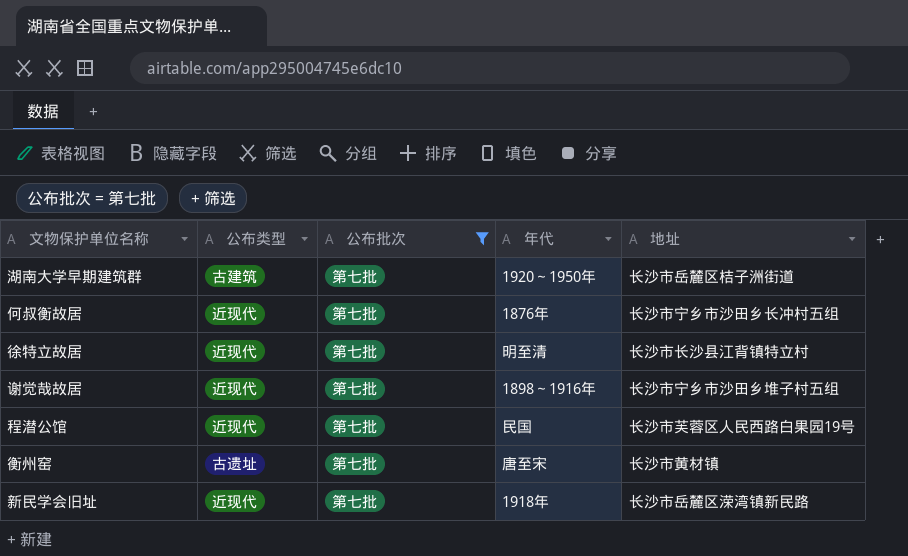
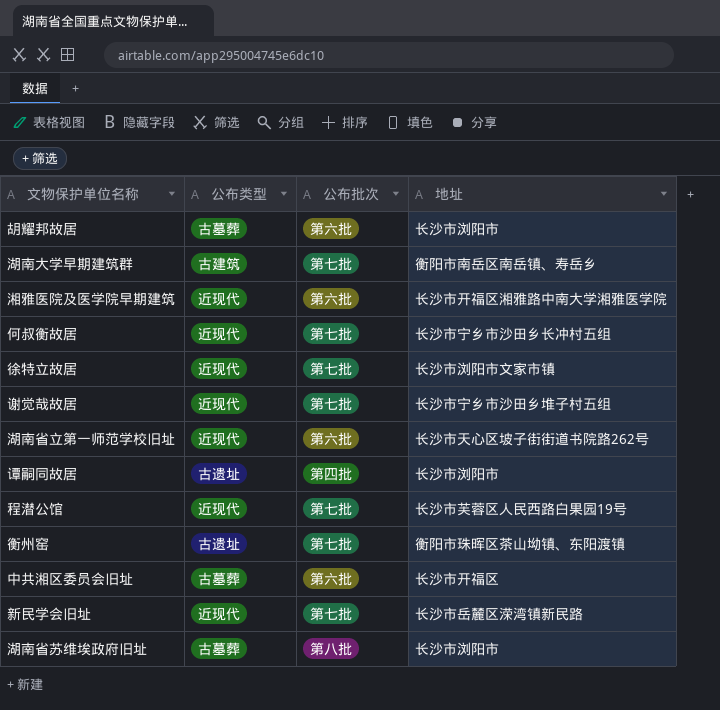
filter: 公布批次 = 第七批 -> none
column 年代 | position: 4 -> none
湖南大学早期建筑群 | 地址: 长沙市岳麓区桔子洲街道 -> 衡阳市南岳区南岳镇、寿岳乡
徐特立故居 | 地址: 长沙市长沙县江背镇特立村 -> 长沙市浏阳市文家市镇
衡州窑 | 地址: 长沙市黄材镇 -> 衡阳市珠晖区茶山坳镇、东阳渡镇

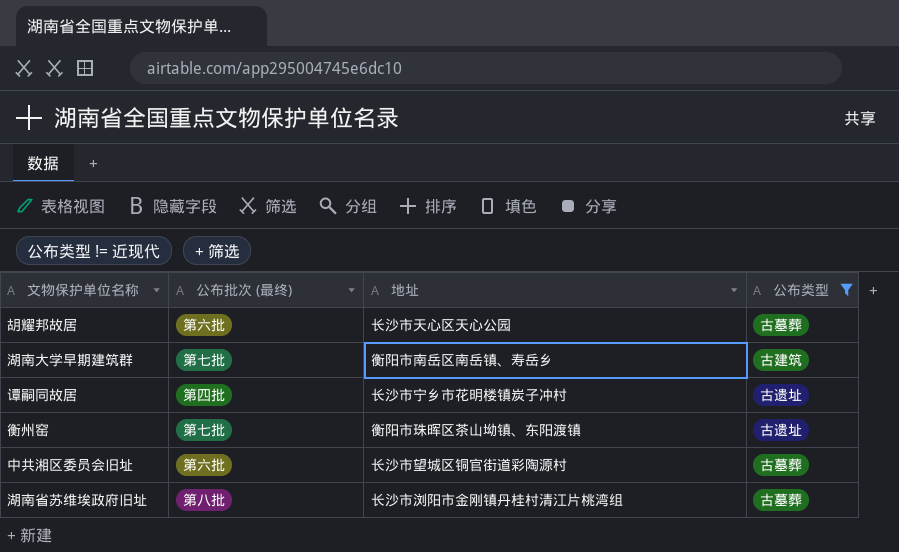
filter: none -> 公布类型 != 近现代
column name: 公布批次 -> 公布批次 (最终)
column 公布类型 | position: 2 -> 4
胡耀邦故居 | 地址: 长沙市浏阳市 -> 长沙市天心区天心公园
谭嗣同故居 | 地址: 长沙市浏阳市 -> 长沙市宁乡市花明楼镇炭子冲村
中共湘区委员会旧址 | 地址: 长沙市开福区 -> 长沙市望城区铜官街道彩陶源村
湖南省苏维埃政府旧址 | 地址: 长沙市浏阳市 -> 长沙市浏阳市金刚镇丹桂村清江片桃湾组

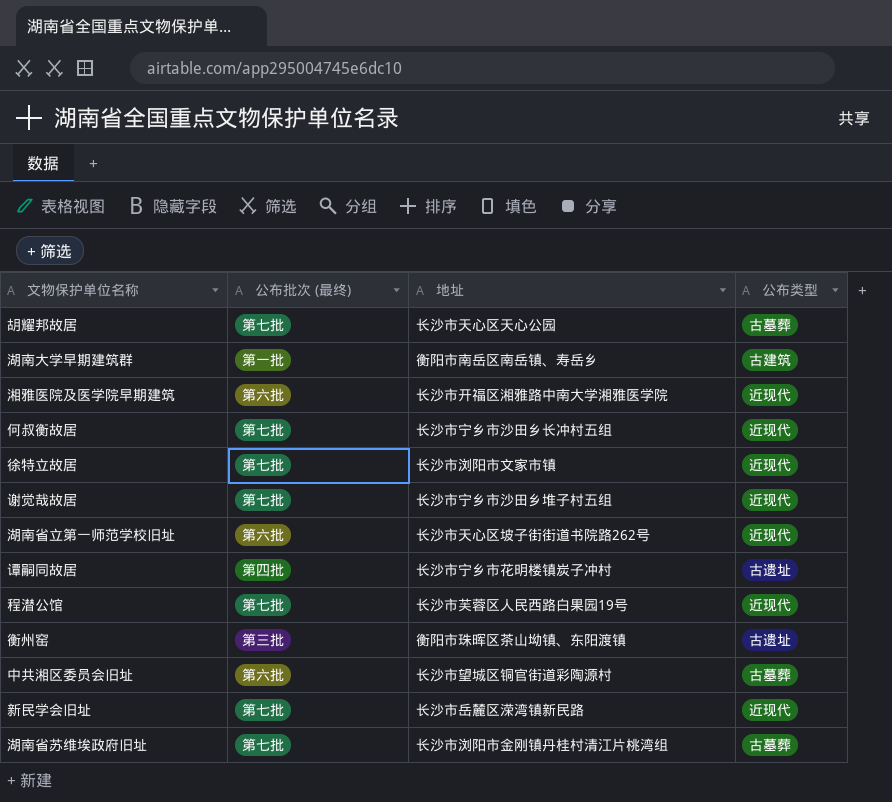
filter: 公布类型 != 近现代 -> none
胡耀邦故居 | 公布批次 (最终): 第六批 -> 第七批
湖南大学早期建筑群 | 公布批次 (最终): 第七批 -> 第一批
衡州窑 | 公布批次 (最终): 第七批 -> 第三批
湖南省苏维埃政府旧址 | 公布批次 (最终): 第八批 -> 第七批

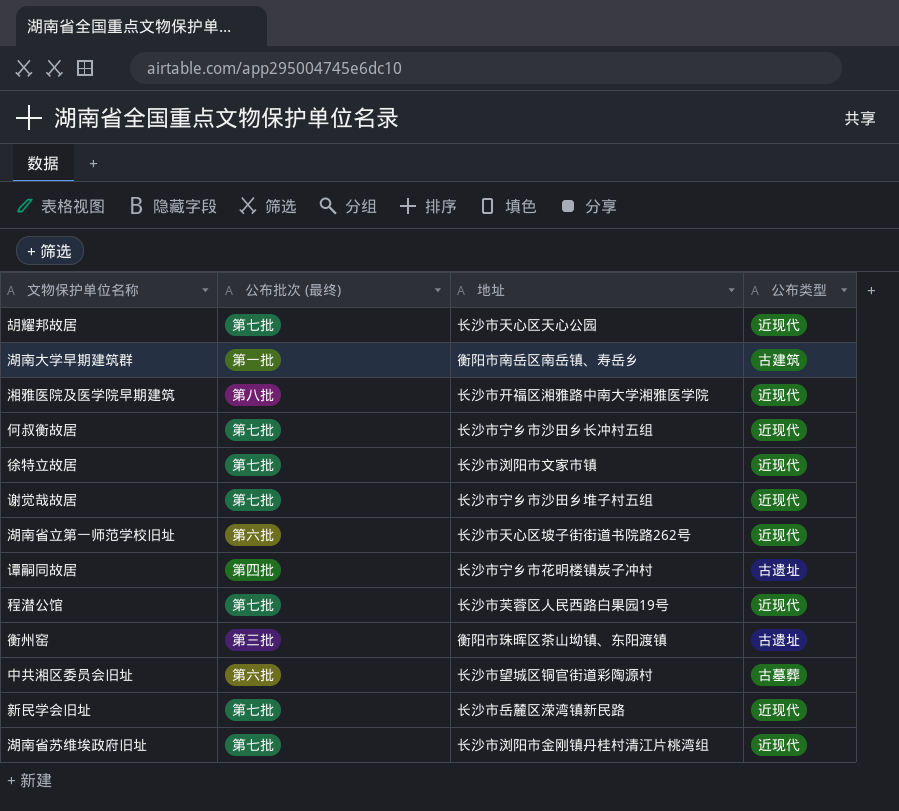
胡耀邦故居 | 公布类型: 古墓葬 -> 近现代
湘雅医院及医学院早期建筑 | 公布批次 (最终): 第六批 -> 第八批
湖南省苏维埃政府旧址 | 公布类型: 古墓葬 -> 近现代

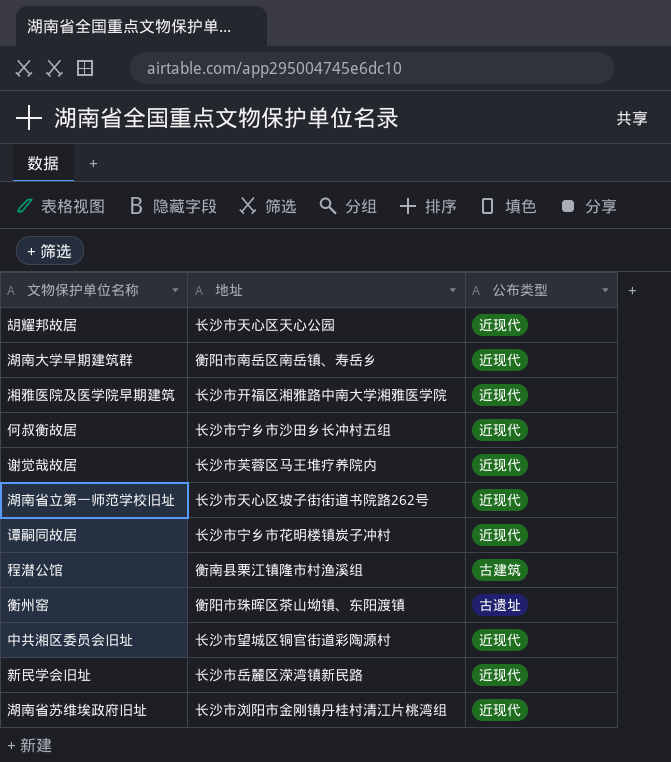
column 公布批次 (最终) | position: 2 -> none
row 徐特立故居: 第七批 | 长沙市浏阳市文家市镇 | 近现代 -> none
湖南大学早期建筑群 | 公布类型: 古建筑 -> 近现代
谢觉哉故居 | 地址: 长沙市宁乡市沙田乡堆子村五组 -> 长沙市芙蓉区马王堆疗养院内
谭嗣同故居 | 公布类型: 古遗址 -> 近现代
程潜公馆 | 地址: 长沙市芙蓉区人民西路白果园19号 -> 衡南县栗江镇隆市村渔溪组
程潜公馆 | 公布类型: 近现代 -> 古建筑
中共湘区委员会旧址 | 公布类型: 古墓葬 -> 近现代

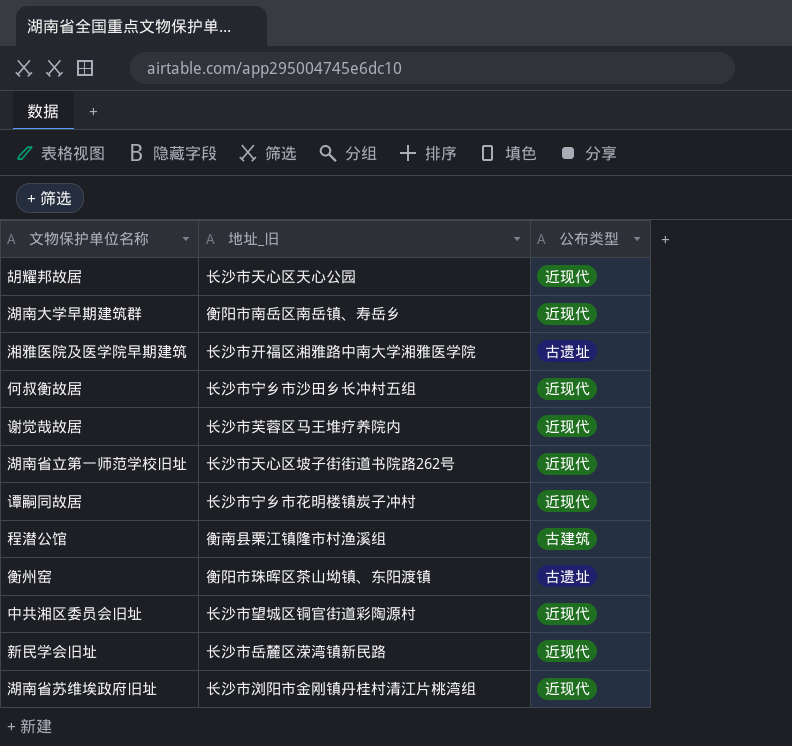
column name: 地址 -> 地址_旧
湘雅医院及医学院早期建筑 | 公布类型: 近现代 -> 古遗址

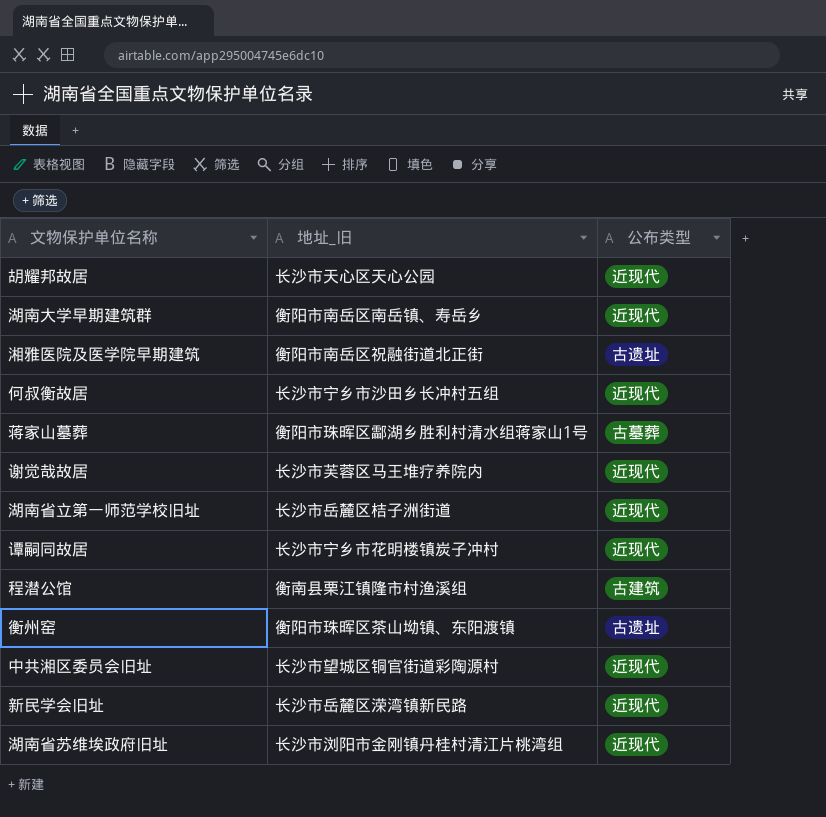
湘雅医院及医学院早期建筑 | 地址_旧: 长沙市开福区湘雅路中南大学湘雅医学院 -> 衡阳市南岳区祝融街道北正街
row 蒋家山墓葬: none -> 衡阳市珠晖区酃湖乡胜利村清水组蒋家山1号 | 古墓葬
湖南省立第一师范学校旧址 | 地址_旧: 长沙市天心区坡子街街道书院路262号 -> 长沙市岳麓区桔子洲街道

